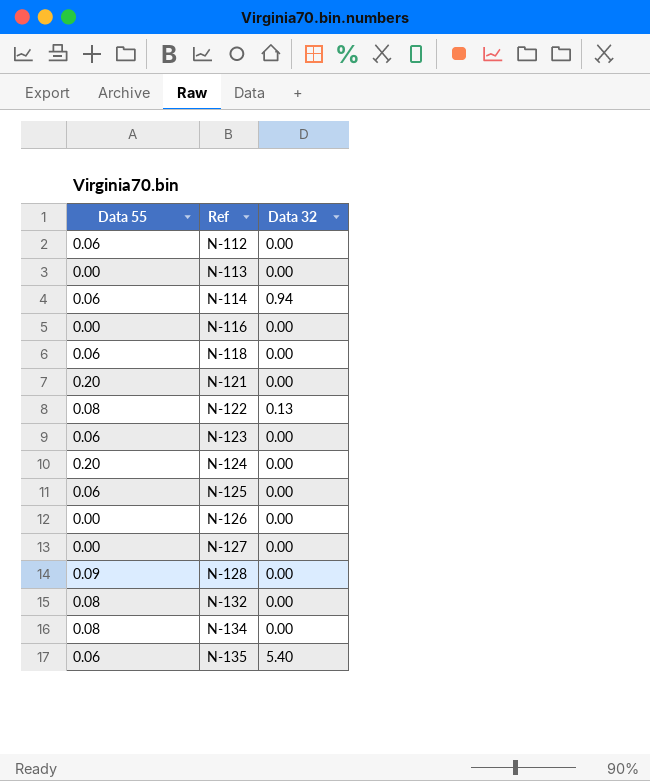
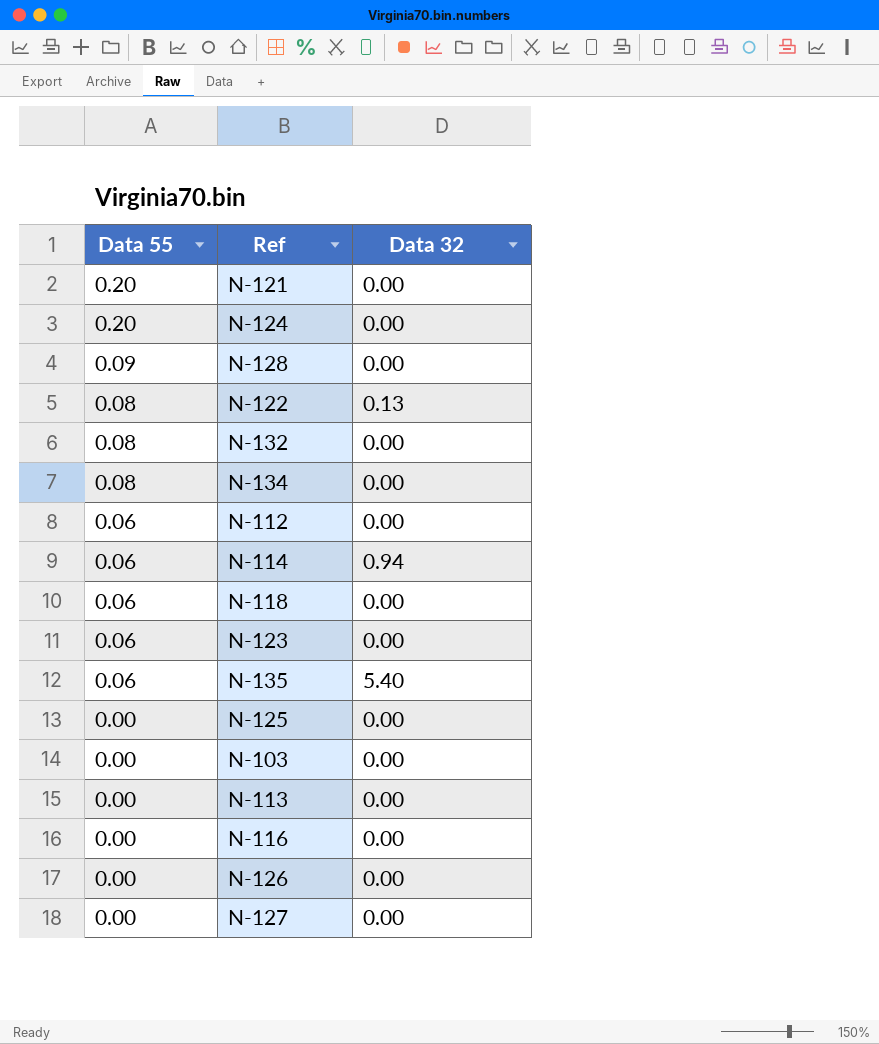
row order: Ref ascending -> Data 55 descending
N-125 | Data 55: 0.06 -> 0.00
row N-103: none -> 0.00 | 0.00

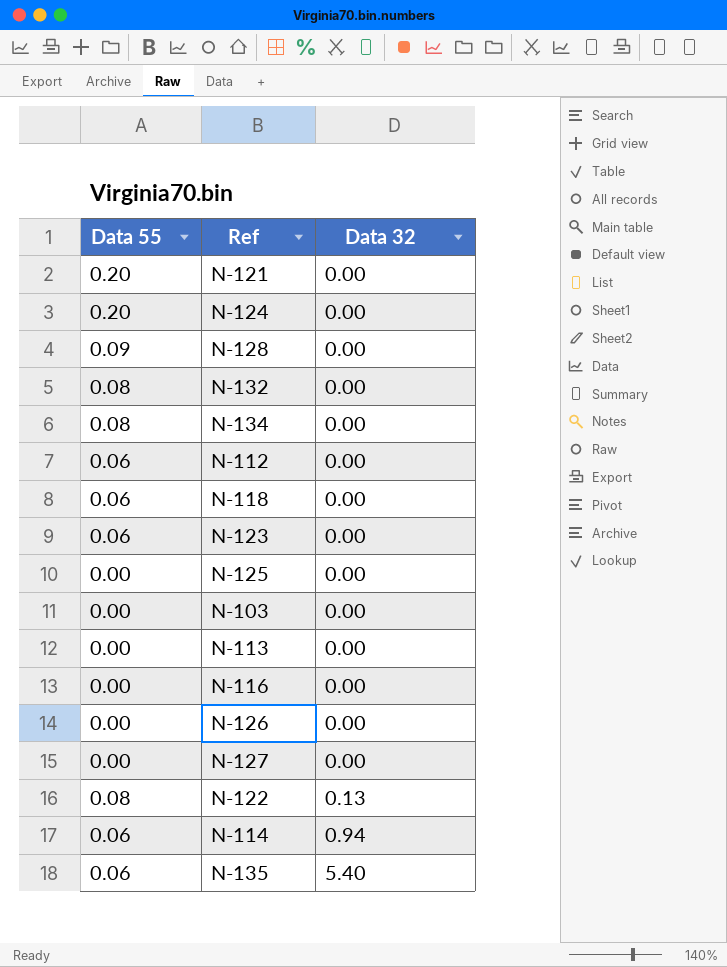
row order: Data 55 descending -> Data 32 ascending

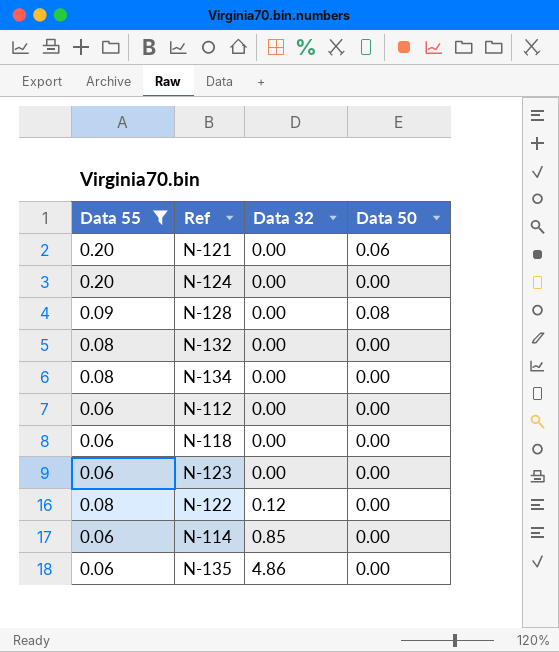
filter: none -> Data 55 != 0.00
column Data 50 | position: none -> 4
N-122 | Data 32: 0.13 -> 0.12
N-114 | Data 32: 0.94 -> 0.85
N-135 | Data 32: 5.40 -> 4.86

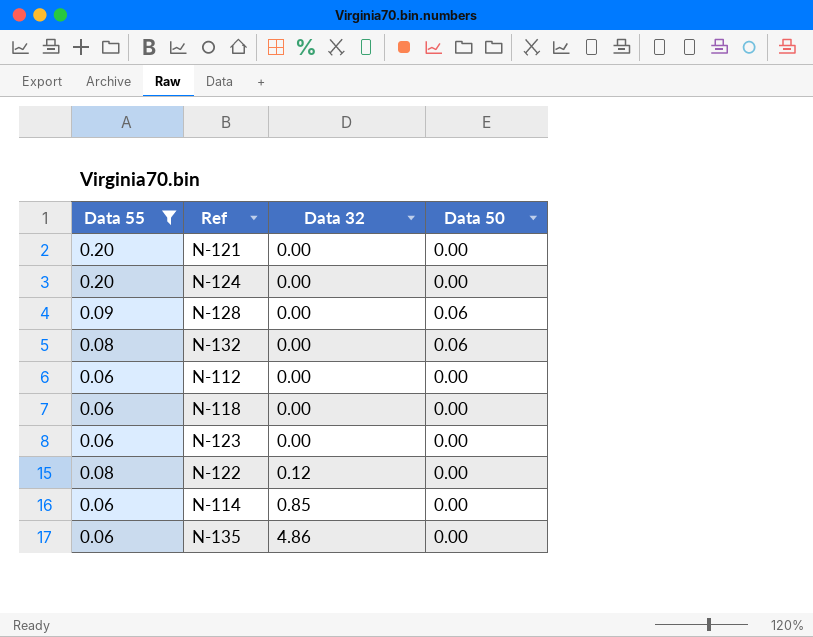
row N-134: 0.08 | 0.00 | 0.00 -> none
N-121 | Data 50: 0.06 -> 0.00
N-128 | Data 50: 0.08 -> 0.06
N-132 | Data 50: 0.00 -> 0.06

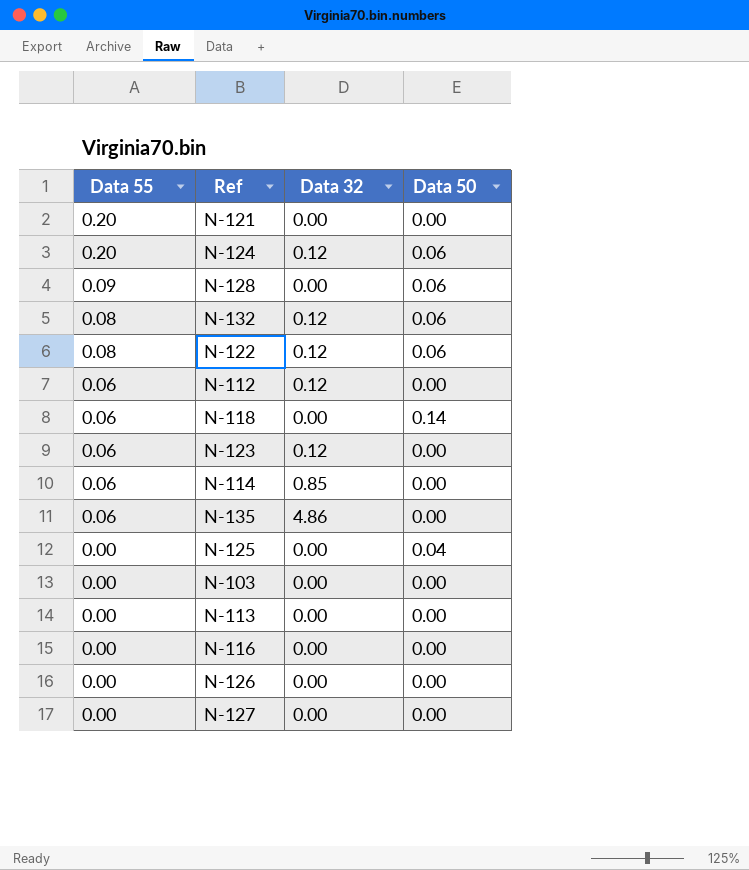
filter: Data 55 != 0.00 -> none
row order: Data 32 ascending -> Data 55 descending
N-124 | Data 32: 0.00 -> 0.12
N-124 | Data 50: 0.00 -> 0.06
N-132 | Data 32: 0.00 -> 0.12
N-122 | Data 50: 0.00 -> 0.06
N-112 | Data 32: 0.00 -> 0.12
N-118 | Data 50: 0.00 -> 0.14
N-123 | Data 32: 0.00 -> 0.12

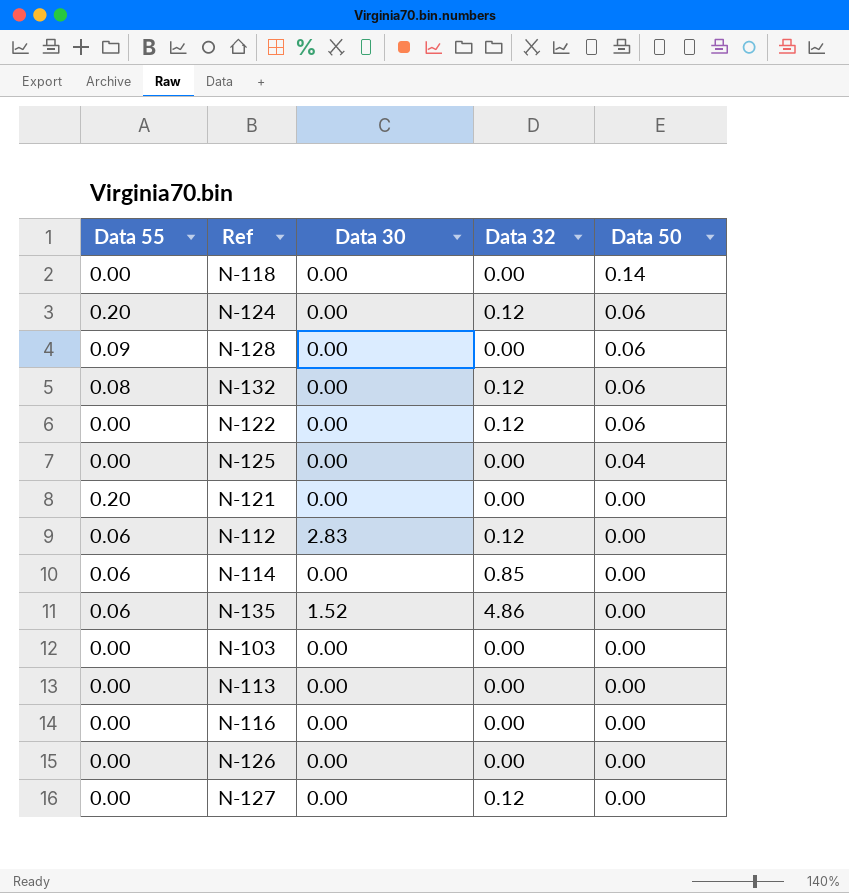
row order: Data 55 descending -> Data 50 descending
column Data 30 | position: none -> 3
row N-123: 0.06 | 0.12 | 0.00 -> none
N-118 | Data 55: 0.06 -> 0.00
N-122 | Data 55: 0.08 -> 0.00
N-127 | Data 32: 0.00 -> 0.12

